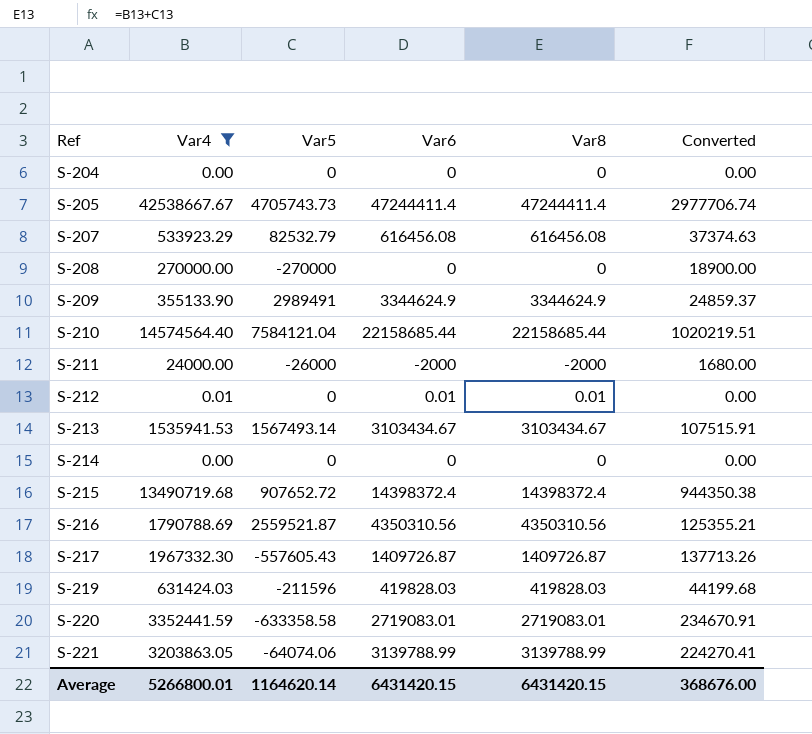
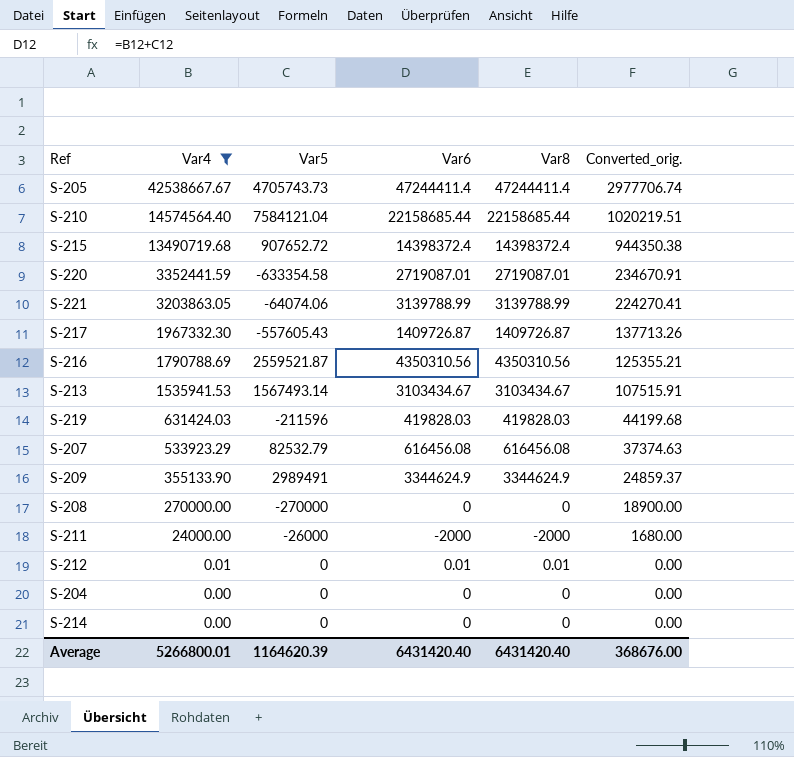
row order: Ref ascending -> Var4 descending
column name: Converted -> Converted_orig.
S-220 | Var5: -633358.58 -> -633354.58
S-220 | Var6: 2719083.01 -> 2719087.01
S-220 | Var8: 2719083.01 -> 2719087.01
Average | Var5: 1164620.14 -> 1164620.39
Average | Var6: 6431420.15 -> 6431420.40
Average | Var8: 6431420.15 -> 6431420.40

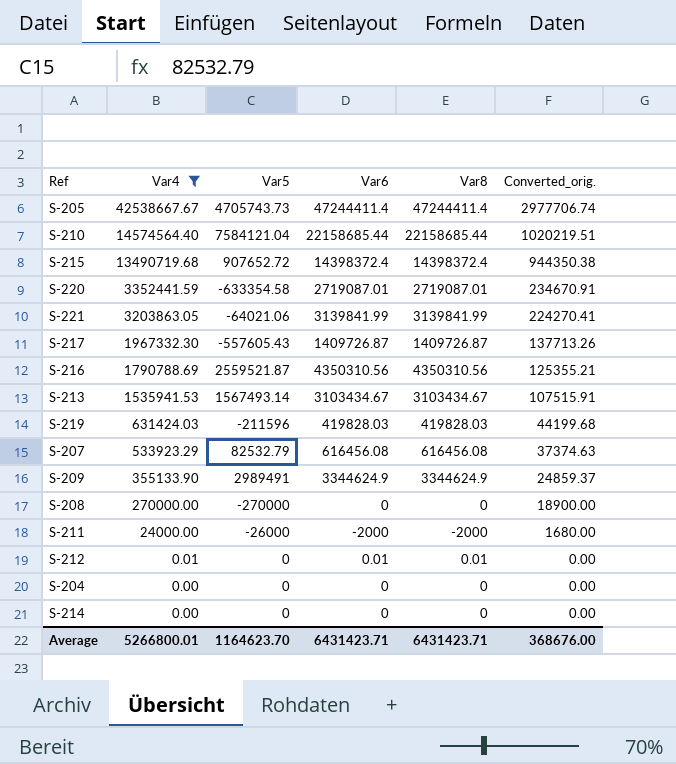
S-221 | Var5: -64074.06 -> -64021.06
S-221 | Var6: 3139788.99 -> 3139841.99
S-221 | Var8: 3139788.99 -> 3139841.99
Average | Var5: 1164620.39 -> 1164623.70
Average | Var6: 6431420.40 -> 6431423.71
Average | Var8: 6431420.40 -> 6431423.71

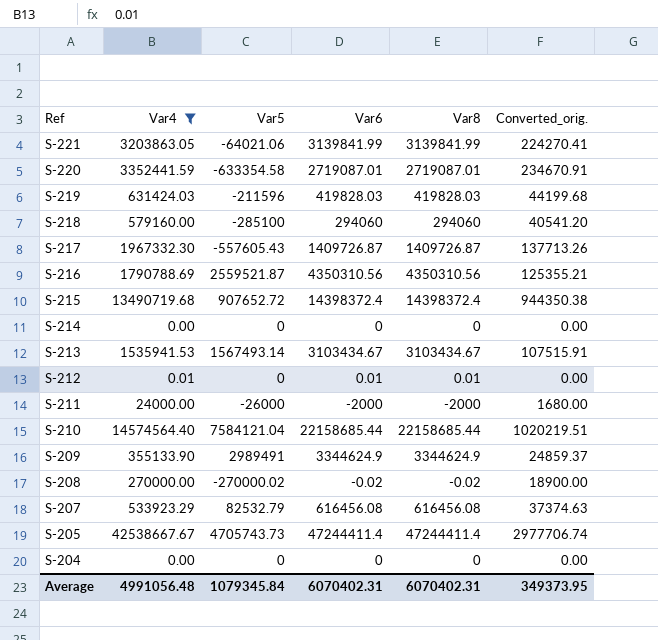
row order: Var4 descending -> Ref descending
row S-218: none -> 579160.00 | -285100 | 294060 | 294060 | 40541.20
S-208 | Var5: -270000 -> -270000.02
S-208 | Var6: 0 -> -0.02
S-208 | Var8: 0 -> -0.02
Average | Var4: 5266800.01 -> 4991056.48
Average | Var5: 1164623.70 -> 1079345.84
Average | Var6: 6431423.71 -> 6070402.31
Average | Var8: 6431423.71 -> 6070402.31
Average | Converted_orig.: 368676.00 -> 349373.95

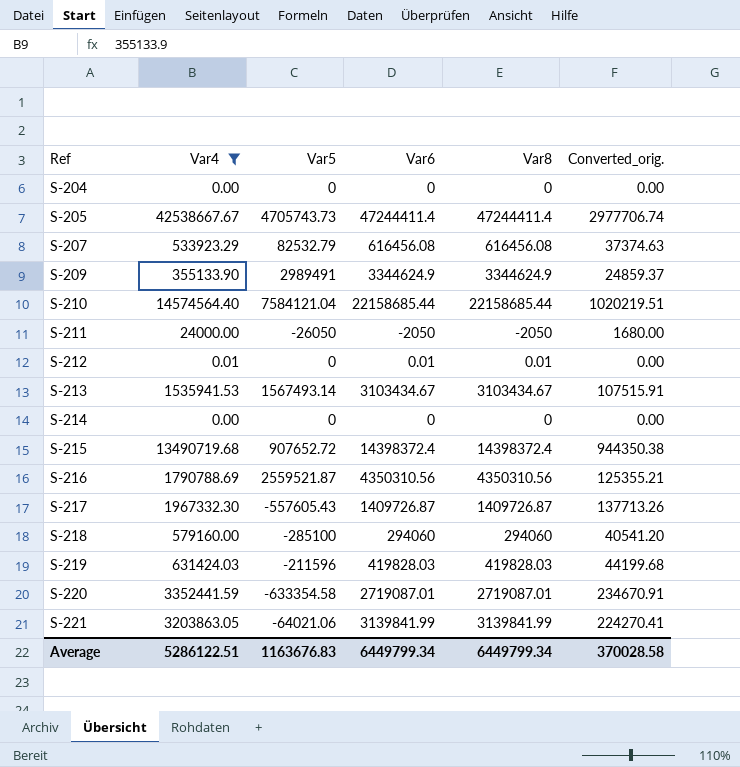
row order: Ref descending -> Ref ascending
row S-208: 270000.00 | -270000.02 | -0.02 | -0.02 | 18900.00 -> none
S-211 | Var5: -26000 -> -26050
S-211 | Var6: -2000 -> -2050
S-211 | Var8: -2000 -> -2050
Average | Var4: 4991056.48 -> 5286122.51
Average | Var5: 1079345.84 -> 1163676.83
Average | Var6: 6070402.31 -> 6449799.34
Average | Var8: 6070402.31 -> 6449799.34
Average | Converted_orig.: 349373.95 -> 370028.58

